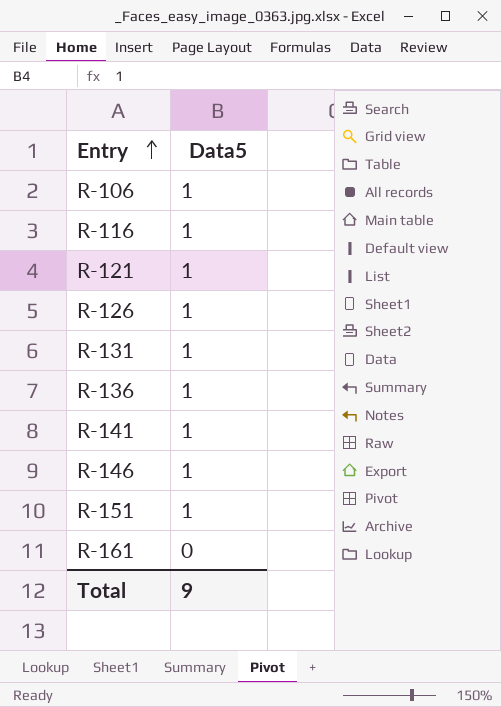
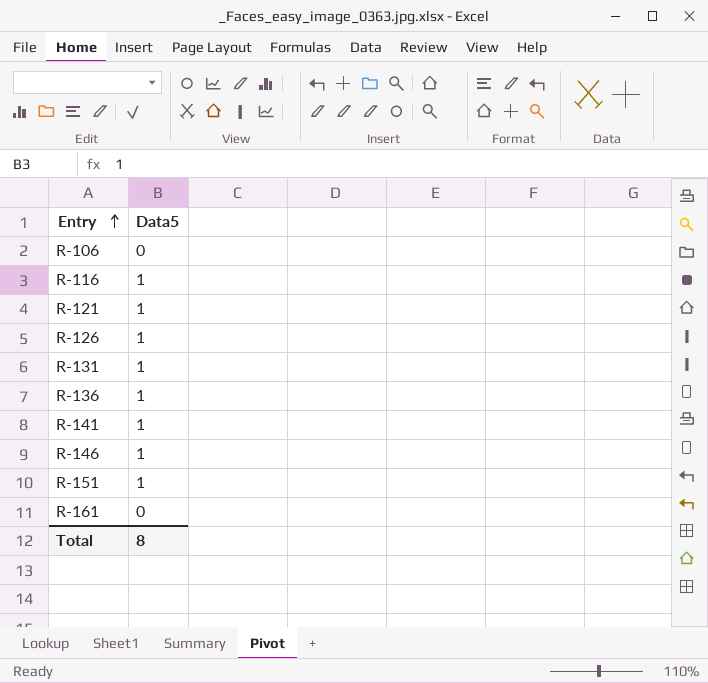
R-106 | Data5: 1 -> 0
Total | Data5: 9 -> 8

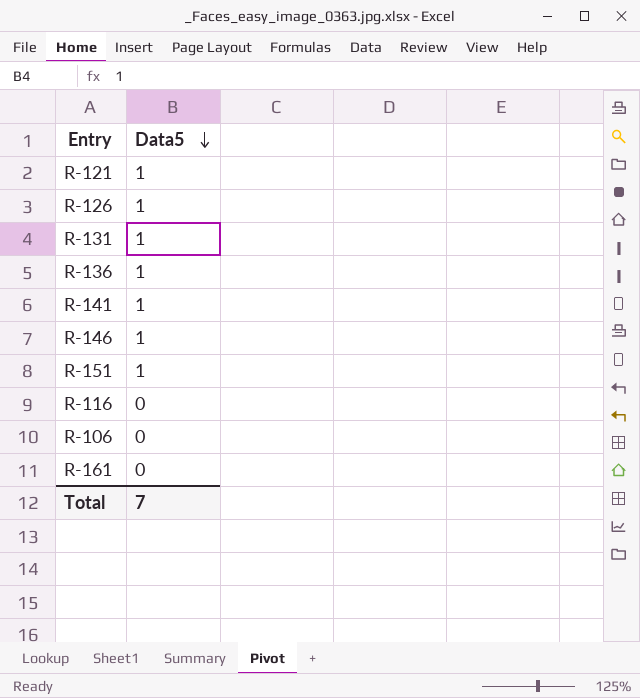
row order: Entry ascending -> Data5 descending
R-116 | Data5: 1 -> 0
Total | Data5: 8 -> 7

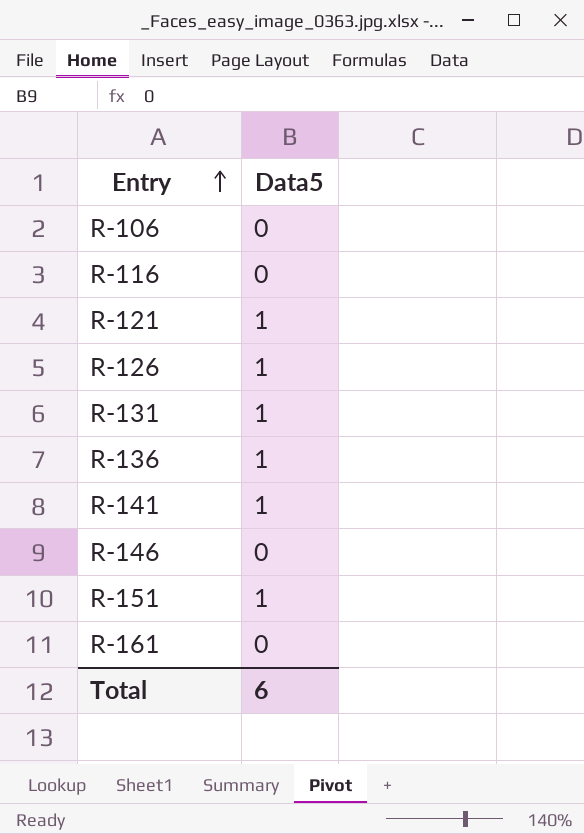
row order: Data5 descending -> Entry ascending
R-146 | Data5: 1 -> 0
Total | Data5: 7 -> 6

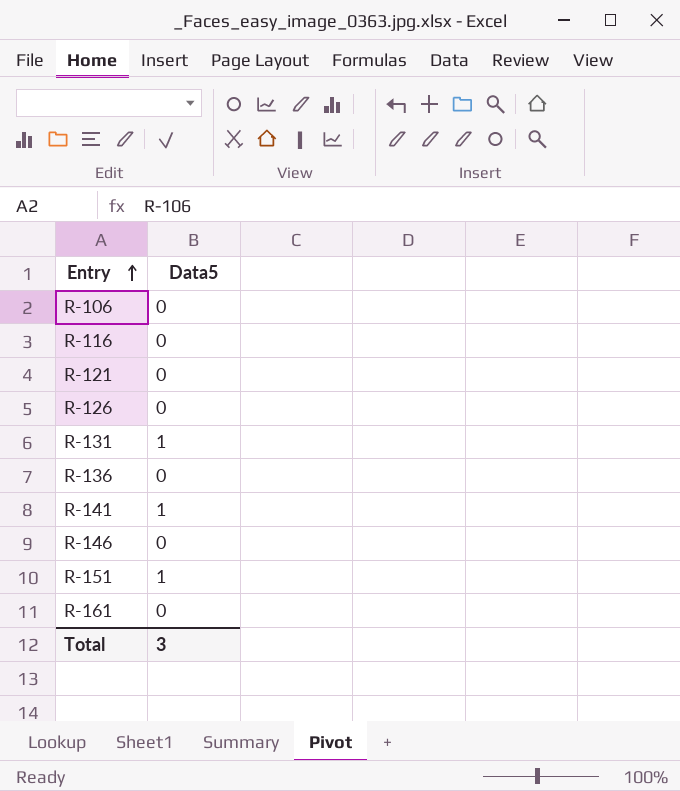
R-121 | Data5: 1 -> 0
R-126 | Data5: 1 -> 0
R-136 | Data5: 1 -> 0
Total | Data5: 6 -> 3

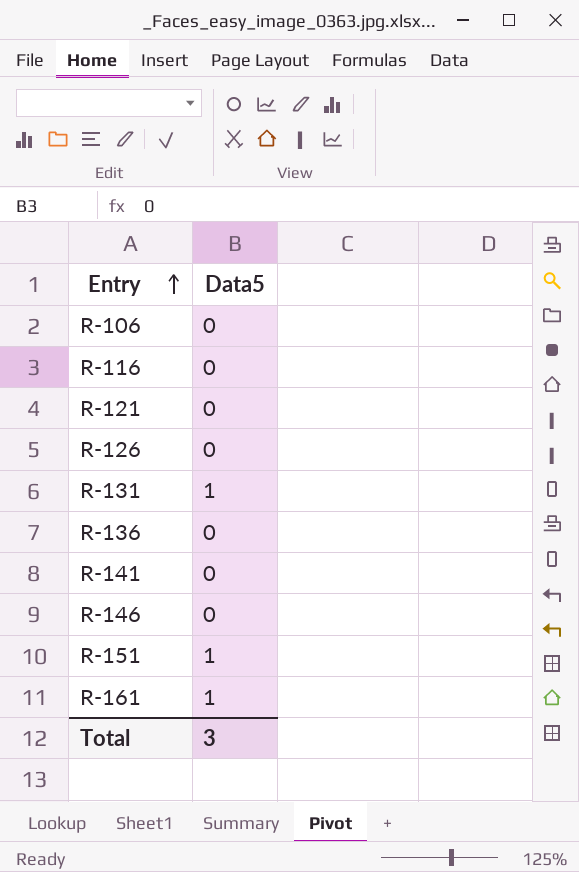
R-141 | Data5: 1 -> 0
R-161 | Data5: 0 -> 1

